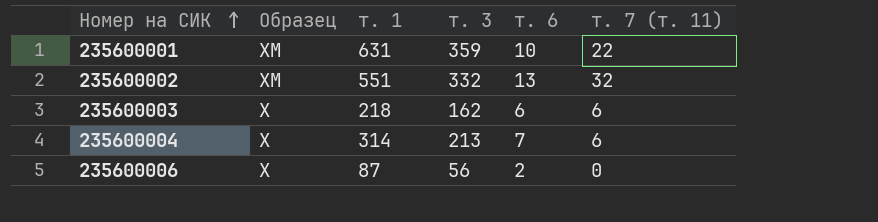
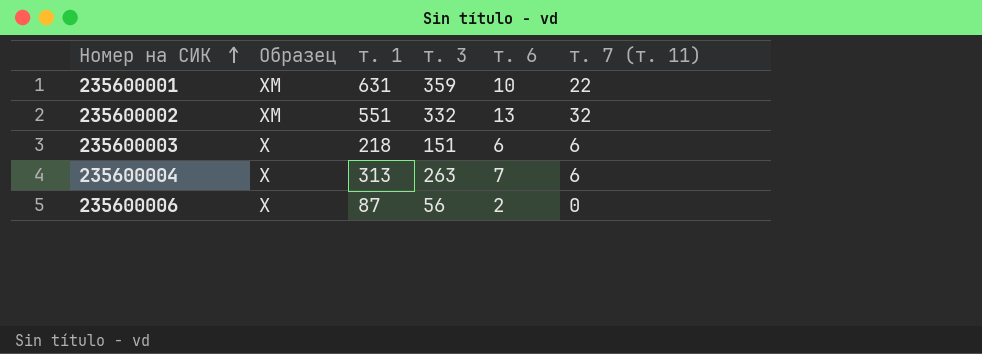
235600003 | т. 3: 162 -> 151
235600004 | т. 1: 314 -> 313
235600004 | т. 3: 213 -> 263

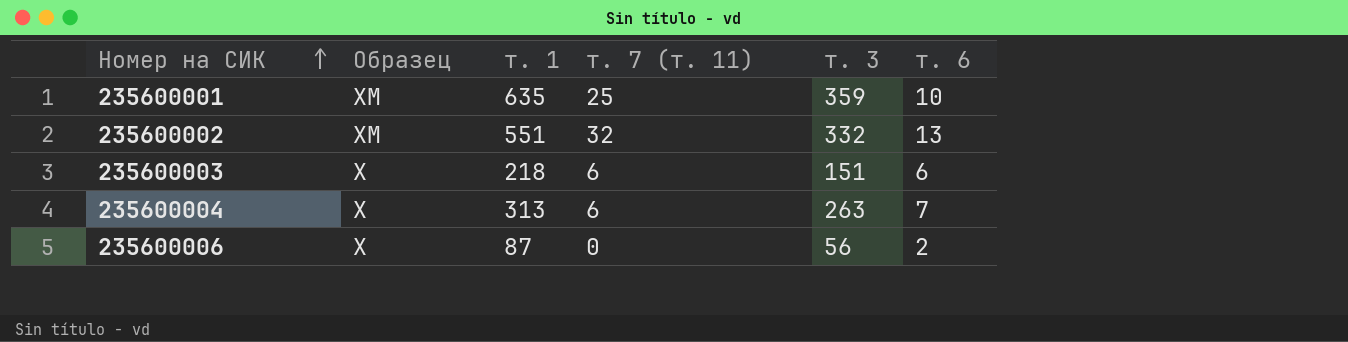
column т. 7 (т. 11) | position: 6 -> 4
235600001 | т. 1: 631 -> 635
235600001 | т. 7 (т. 11): 22 -> 25

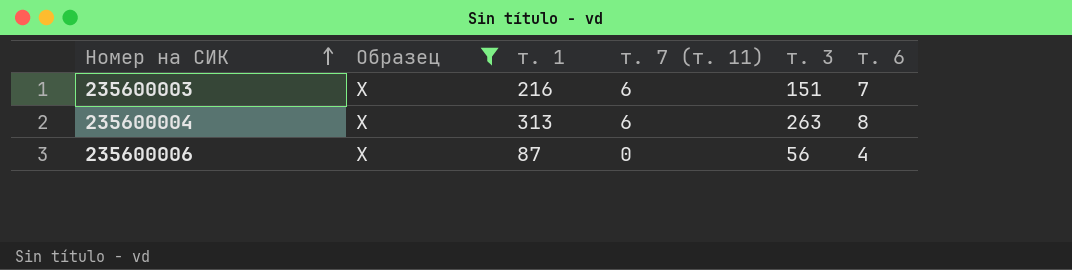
filter: none -> Образец = Х
235600003 | т. 1: 218 -> 216
235600003 | т. 6: 6 -> 7
235600004 | т. 6: 7 -> 8
235600006 | т. 6: 2 -> 4

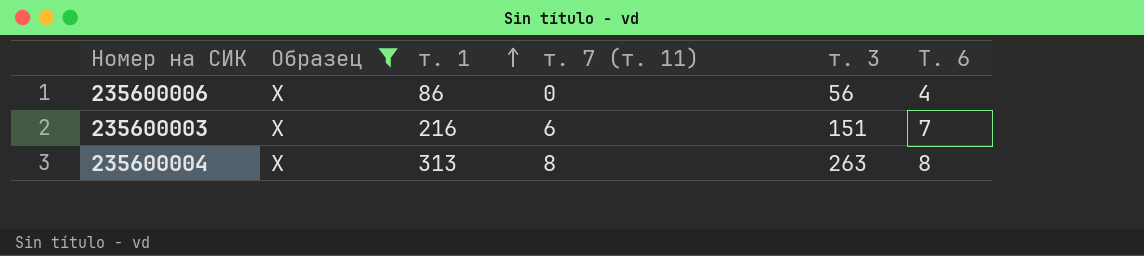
row order: Номер на СИК ascending -> т. 1 ascending
column name: т. 6 -> Т. 6
235600006 | т. 1: 87 -> 86
235600004 | т. 7 (т. 11): 6 -> 8

